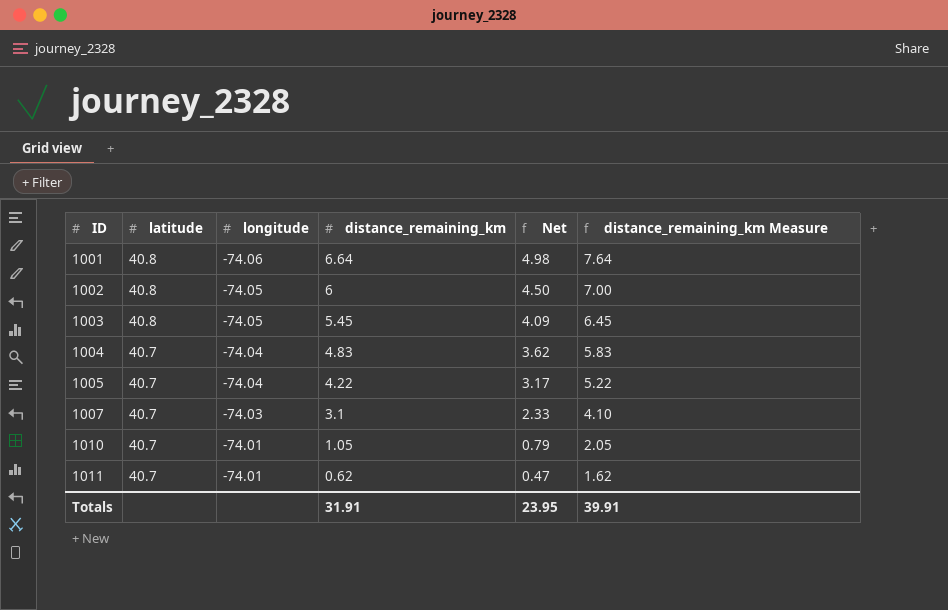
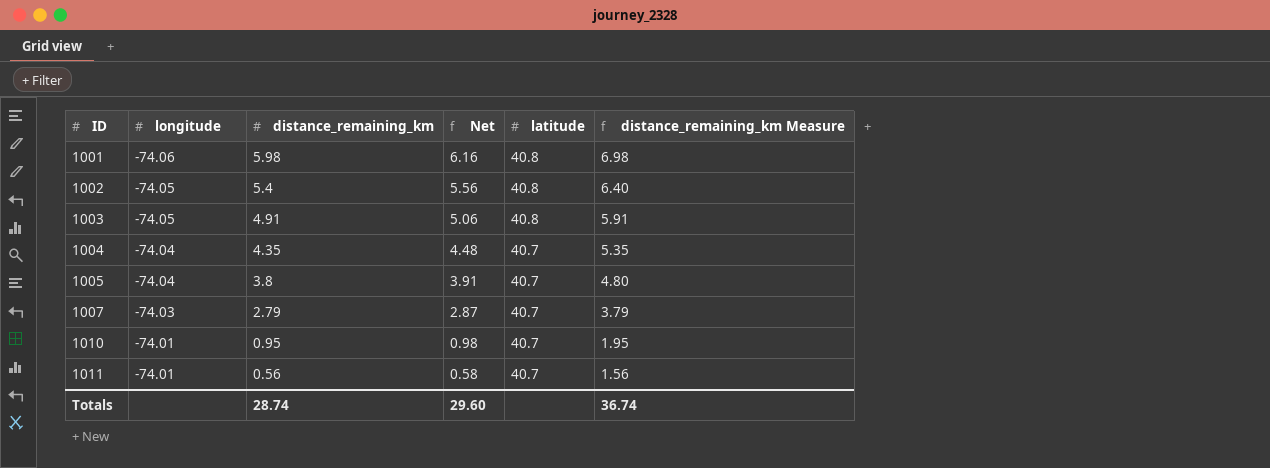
column Net | formula: [distance_remaining_km] * 0.75 -> [distance_remaining_km] * 1.03
column latitude | position: 2 -> 5
1001 | distance_remaining_km: 6.64 -> 5.98
1001 | distance_remaining_km Measure: 7.64 -> 6.98
1002 | distance_remaining_km: 6 -> 5.4
1002 | distance_remaining_km Measure: 7.00 -> 6.40
1003 | distance_remaining_km: 5.45 -> 4.91
1003 | distance_remaining_km Measure: 6.45 -> 5.91
1004 | distance_remaining_km: 4.83 -> 4.35
1004 | distance_remaining_km Measure: 5.83 -> 5.35
1005 | distance_remaining_km: 4.22 -> 3.8
1005 | distance_remaining_km Measure: 5.22 -> 4.80
1007 | distance_remaining_km: 3.1 -> 2.79
1007 | distance_remaining_km Measure: 4.10 -> 3.79
1010 | distance_remaining_km: 1.05 -> 0.95
1010 | distance_remaining_km Measure: 2.05 -> 1.95
1011 | distance_remaining_km: 0.62 -> 0.56
1011 | distance_remaining_km Measure: 1.62 -> 1.56
Totals | distance_remaining_km: 31.91 -> 28.74
Totals | Net: 23.95 -> 29.60
Totals | distance_remaining_km Measure: 39.91 -> 36.74

